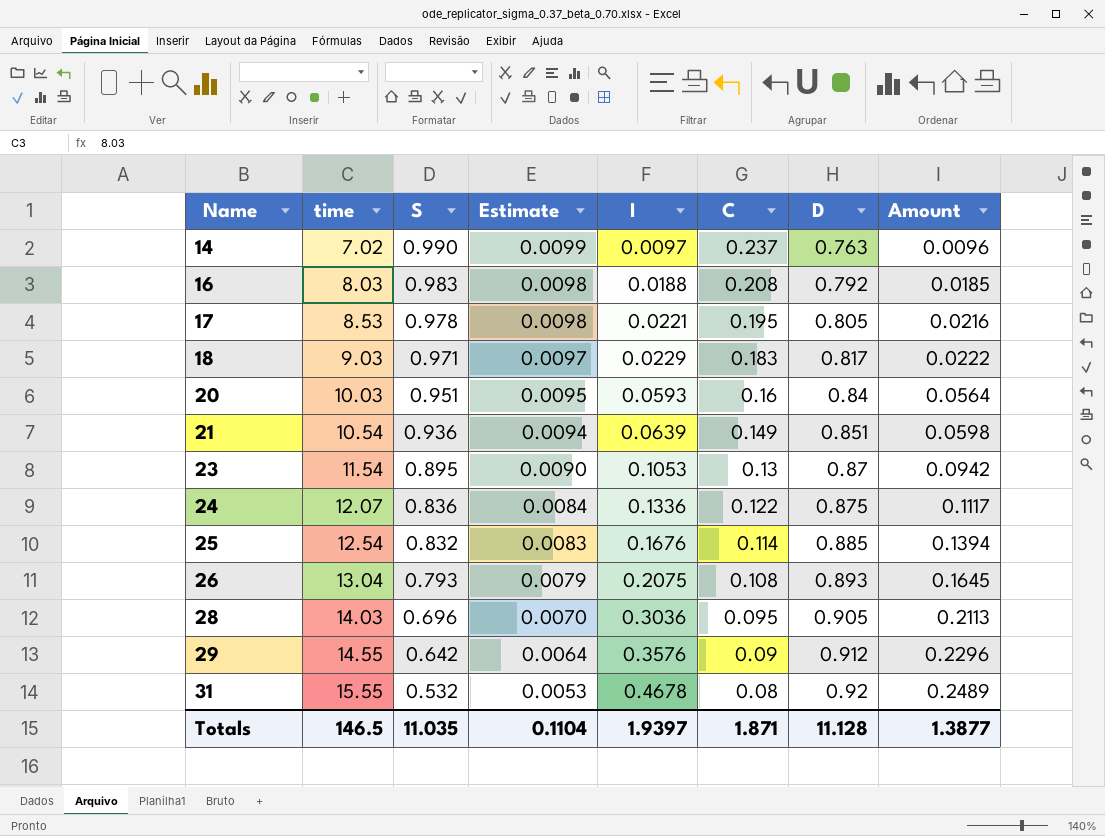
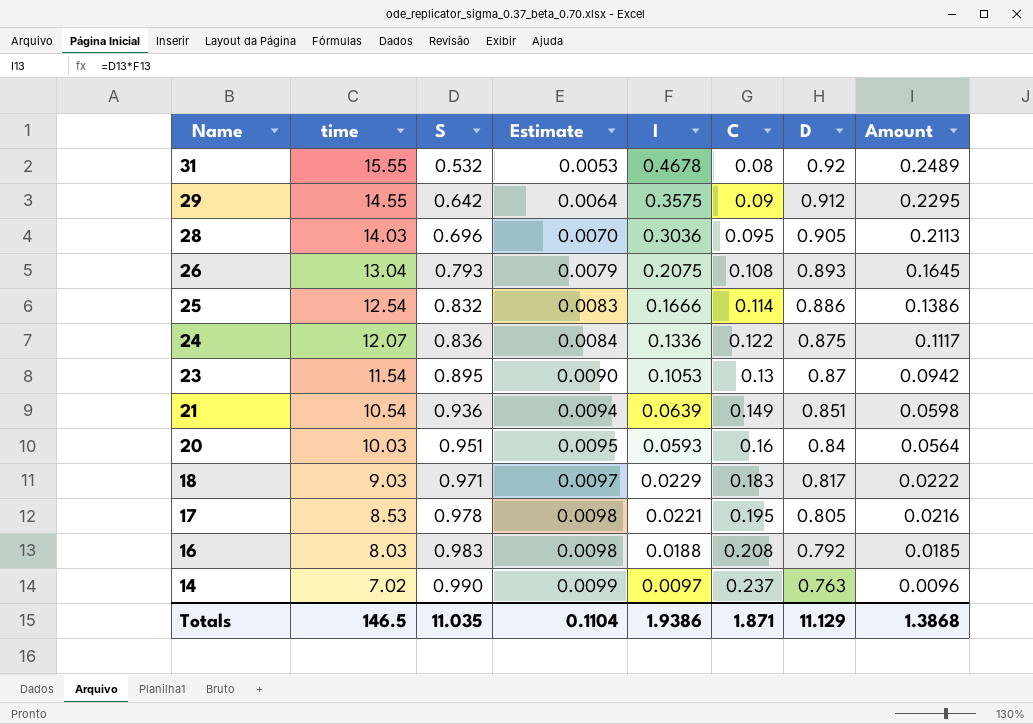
row order: Name ascending -> Name descending
29 | I: 0.3576 -> 0.3575
29 | Amount: 0.2296 -> 0.2295
25 | I: 0.1676 -> 0.1666
25 | D: 0.885 -> 0.886
25 | Amount: 0.1394 -> 0.1386
Totals | I: 1.9397 -> 1.9386
Totals | D: 11.128 -> 11.129
Totals | Amount: 1.3877 -> 1.3868

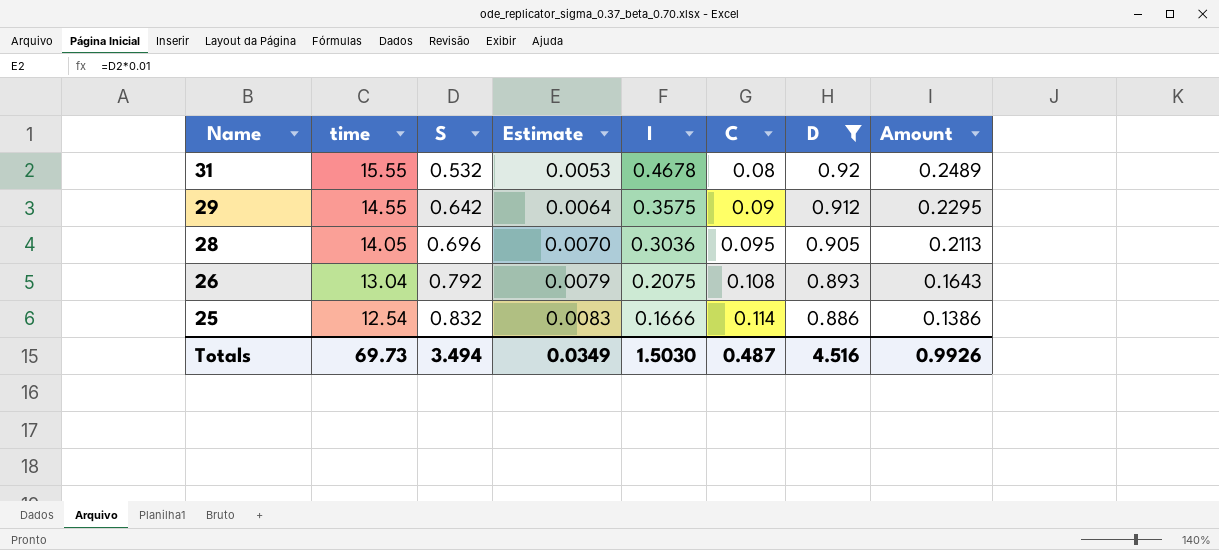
filter: none -> D >= 0.886
28 | time: 14.03 -> 14.05
26 | S: 0.793 -> 0.792
26 | Amount: 0.1645 -> 0.1643
Totals | time: 146.5 -> 69.73
Totals | S: 11.035 -> 3.494
Totals | Estimate: 0.1104 -> 0.0349
Totals | I: 1.9386 -> 1.5030
Totals | C: 1.871 -> 0.487
Totals | D: 11.129 -> 4.516
Totals | Amount: 1.3868 -> 0.9926

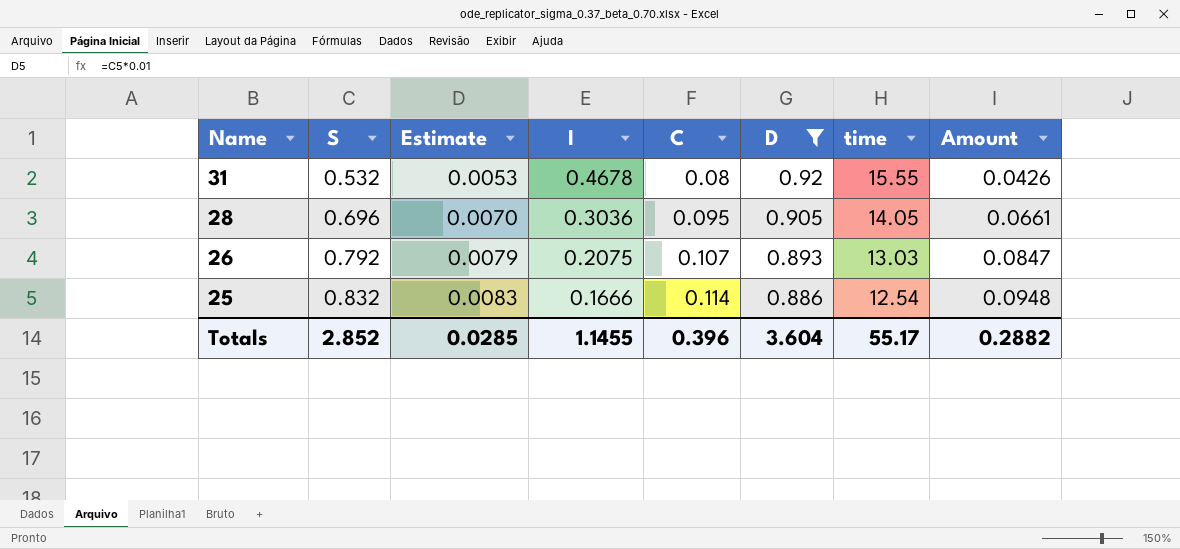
column time | position: 2 -> 7
column Amount | formula: [S] * [I] -> [S] * [C]
row 29: 14.55 | 0.642 | 0.0064 | 0.3575 | 0.09 | 0.912 | 0.2295 -> none
26 | C: 0.108 -> 0.107
26 | time: 13.04 -> 13.03
Totals | S: 3.494 -> 2.852
Totals | Estimate: 0.0349 -> 0.0285
Totals | I: 1.5030 -> 1.1455
Totals | C: 0.487 -> 0.396
Totals | D: 4.516 -> 3.604
Totals | time: 69.73 -> 55.17
Totals | Amount: 0.9926 -> 0.2882

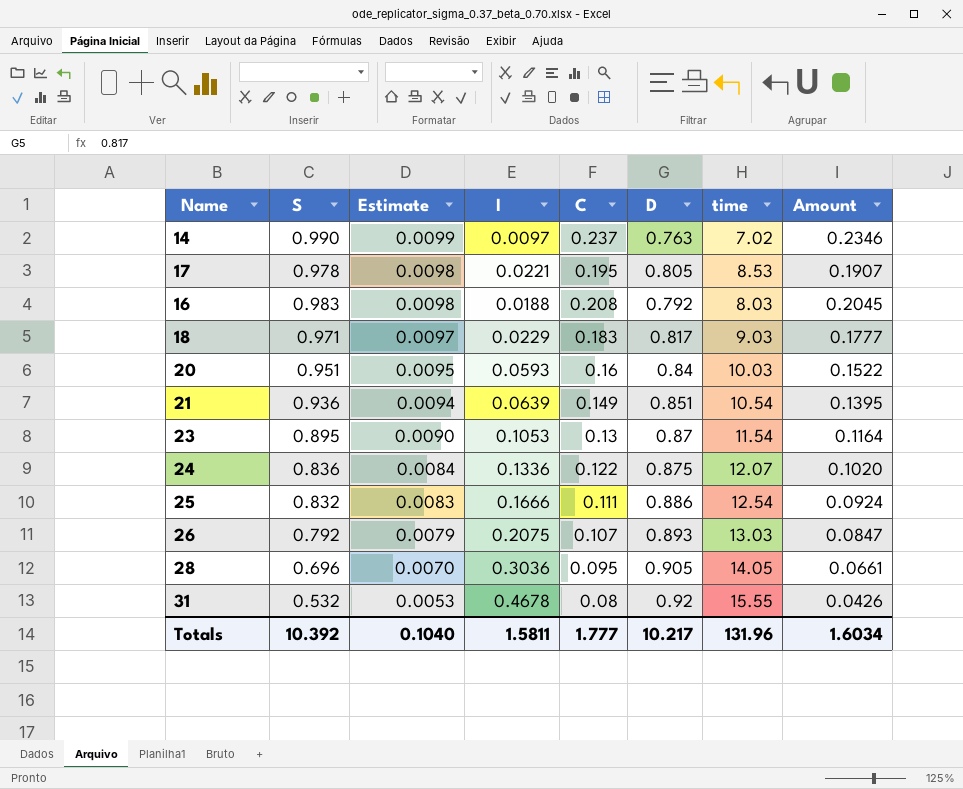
filter: D >= 0.886 -> none
row order: Name descending -> Estimate descending
25 | C: 0.114 -> 0.111
25 | Amount: 0.0948 -> 0.0924
Totals | S: 2.852 -> 10.392
Totals | Estimate: 0.0285 -> 0.1040
Totals | I: 1.1455 -> 1.5811
Totals | C: 0.396 -> 1.777
Totals | D: 3.604 -> 10.217
Totals | time: 55.17 -> 131.96
Totals | Amount: 0.2882 -> 1.6034

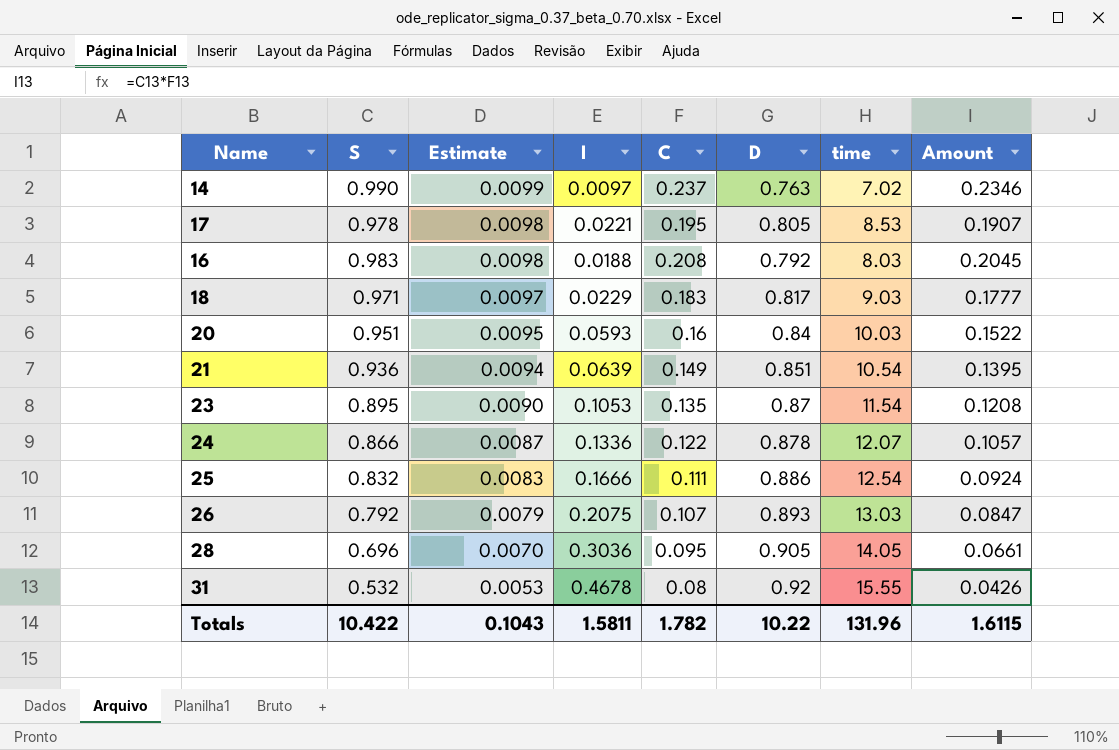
23 | C: 0.13 -> 0.135
23 | Amount: 0.1164 -> 0.1208
24 | S: 0.836 -> 0.866
24 | Estimate: 0.0084 -> 0.0087
24 | D: 0.875 -> 0.878
24 | Amount: 0.1020 -> 0.1057
Totals | S: 10.392 -> 10.422
Totals | Estimate: 0.1040 -> 0.1043
Totals | C: 1.777 -> 1.782
Totals | D: 10.217 -> 10.22
Totals | Amount: 1.6034 -> 1.6115

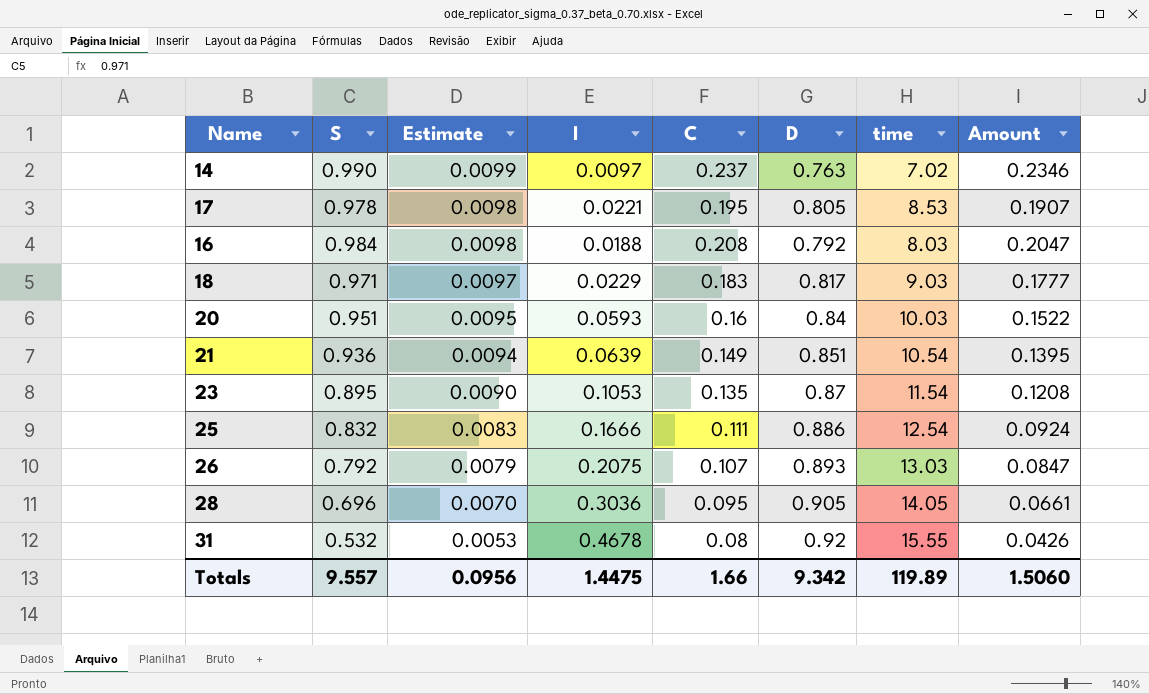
row 24: 0.866 | 0.0087 | 0.1336 | 0.122 | 0.878 | 12.07 | 0.1057 -> none
16 | S: 0.983 -> 0.984
16 | Amount: 0.2045 -> 0.2047
Totals | S: 10.422 -> 9.557
Totals | Estimate: 0.1043 -> 0.0956
Totals | I: 1.5811 -> 1.4475
Totals | C: 1.782 -> 1.66
Totals | D: 10.22 -> 9.342
Totals | time: 131.96 -> 119.89
Totals | Amount: 1.6115 -> 1.5060

